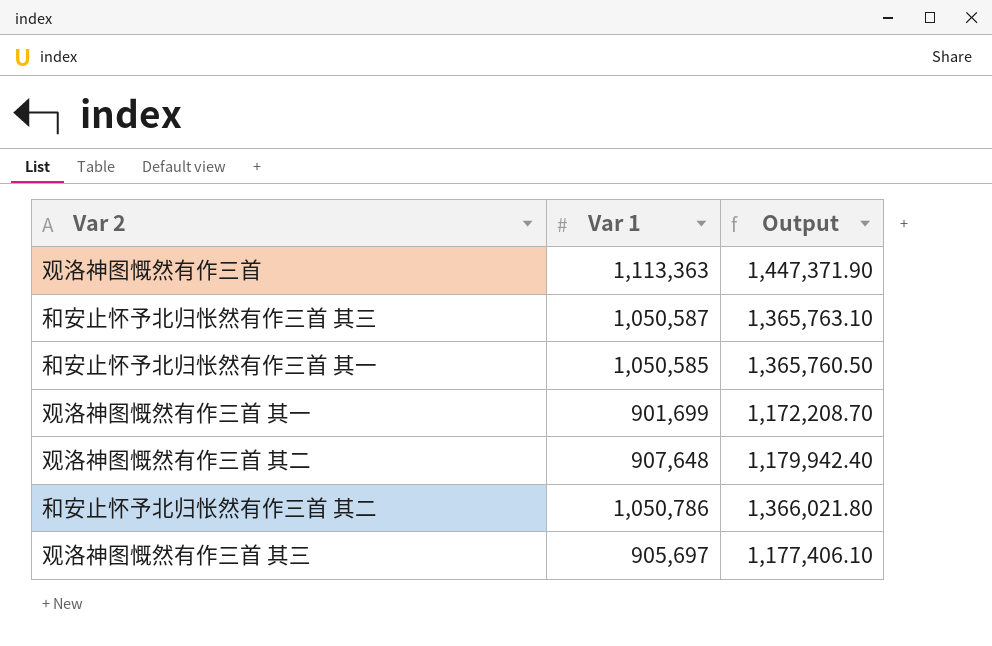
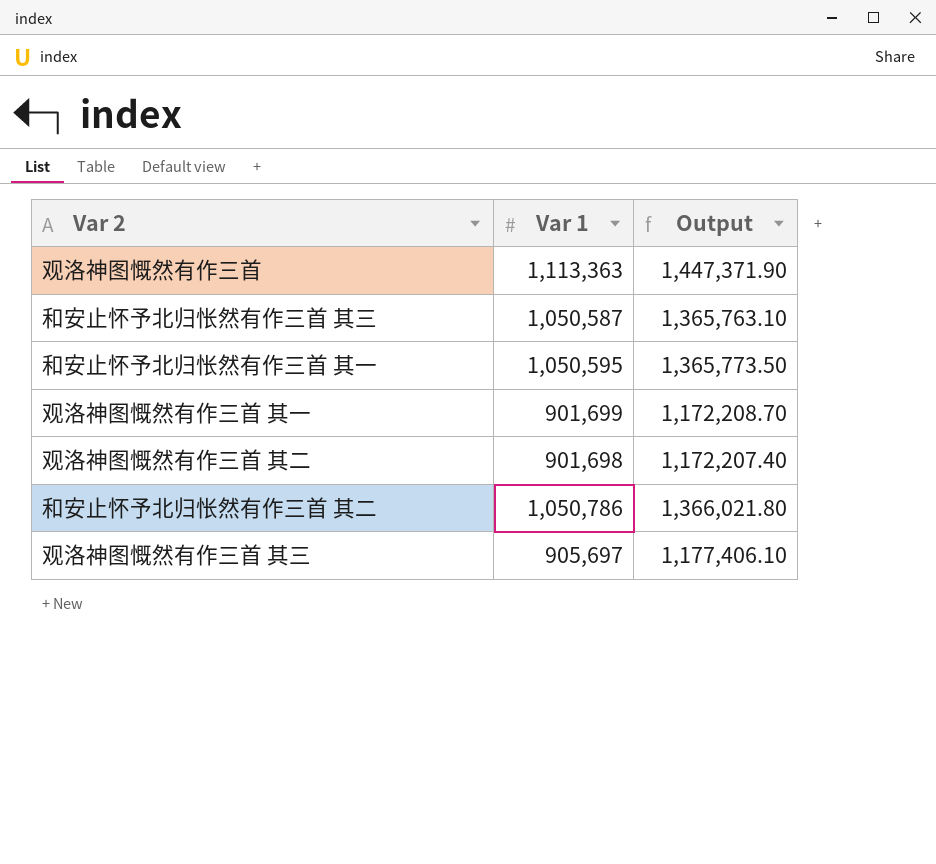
和安止怀予北归怅然有作三首 其一 | Var 1: 1,050,585 -> 1,050,595
和安止怀予北归怅然有作三首 其一 | Output: 1,365,760.50 -> 1,365,773.50
观洛神图慨然有作三首 其二 | Var 1: 907,648 -> 901,698
观洛神图慨然有作三首 其二 | Output: 1,179,942.40 -> 1,172,207.40

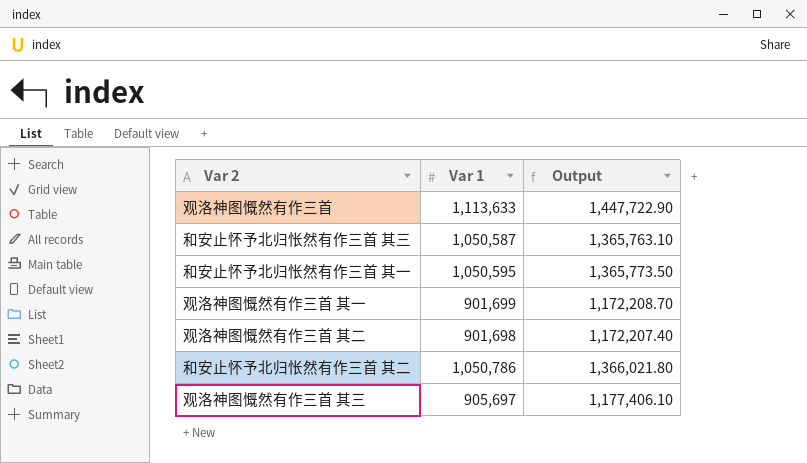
观洛神图慨然有作三首 | Var 1: 1,113,363 -> 1,113,633
观洛神图慨然有作三首 | Output: 1,447,371.90 -> 1,447,722.90

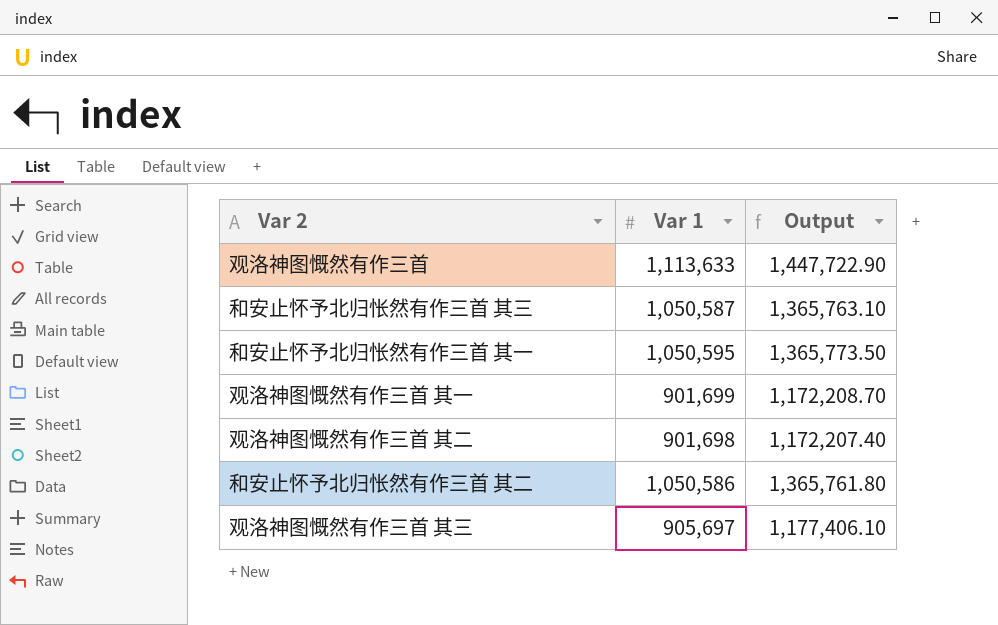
和安止怀予北归怅然有作三首 其二 | Var 1: 1,050,786 -> 1,050,586
和安止怀予北归怅然有作三首 其二 | Output: 1,366,021.80 -> 1,365,761.80

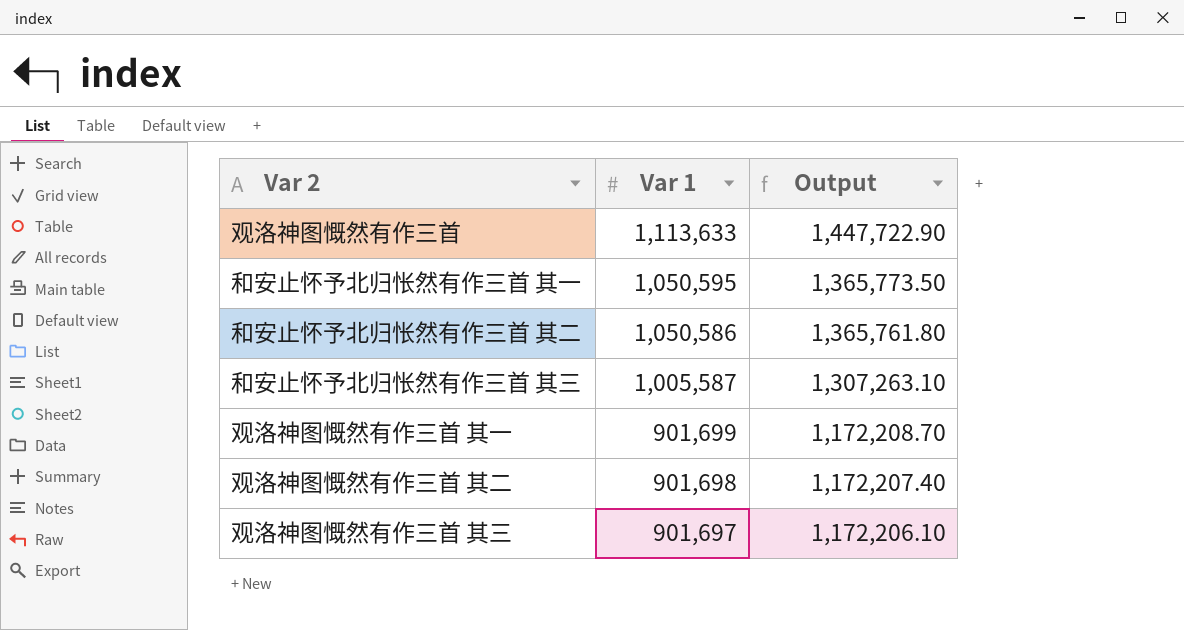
row order: none -> Var 1 descending
和安止怀予北归怅然有作三首 其三 | Var 1: 1,050,587 -> 1,005,587
和安止怀予北归怅然有作三首 其三 | Output: 1,365,763.10 -> 1,307,263.10
观洛神图慨然有作三首 其三 | Var 1: 905,697 -> 901,697
观洛神图慨然有作三首 其三 | Output: 1,177,406.10 -> 1,172,206.10

